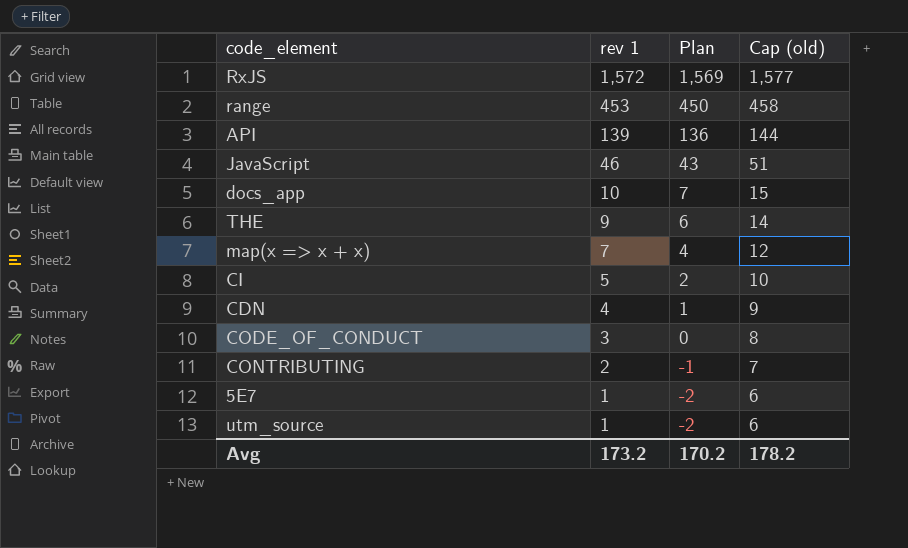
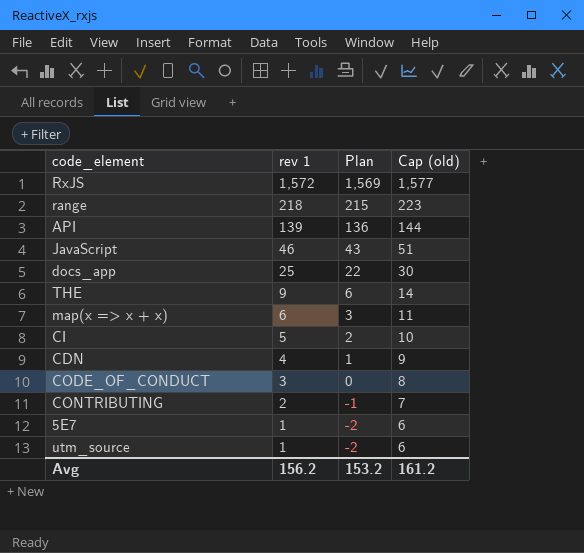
range | rev 1: 453 -> 218
range | Plan: 450 -> 215
range | Cap (old): 458 -> 223
docs_app | rev 1: 10 -> 25
docs_app | Plan: 7 -> 22
docs_app | Cap (old): 15 -> 30
map(x => x + x) | rev 1: 7 -> 6
map(x => x + x) | Plan: 4 -> 3
map(x => x + x) | Cap (old): 12 -> 11
Avg | rev 1: 173.2 -> 156.2
Avg | Plan: 170.2 -> 153.2
Avg | Cap (old): 178.2 -> 161.2

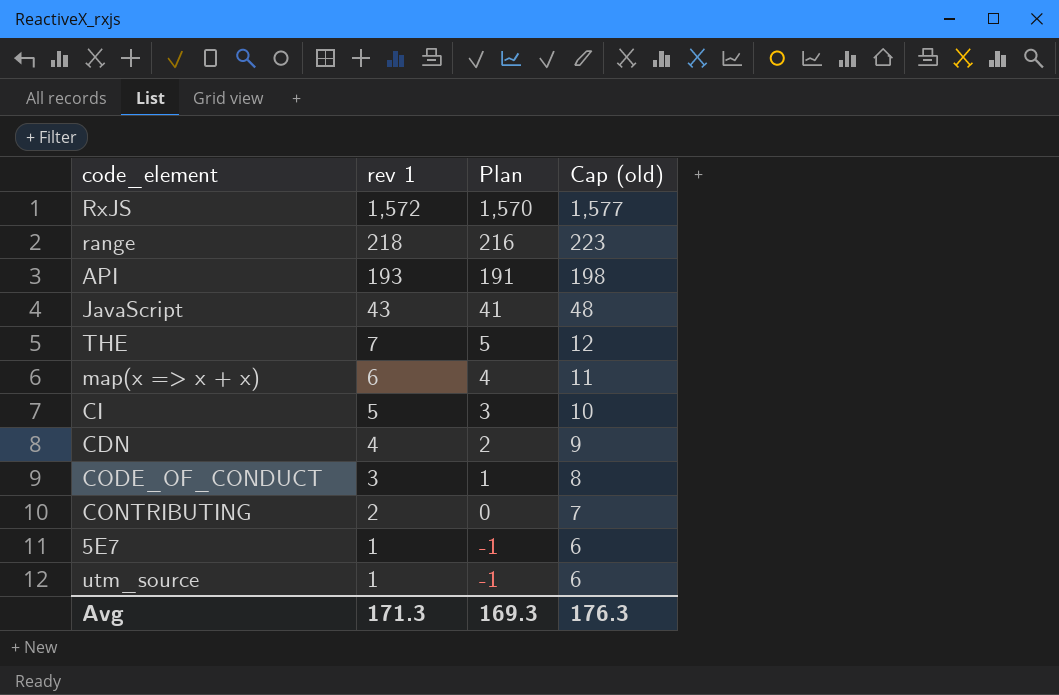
column Plan | formula: [rev 1] - 3 -> [rev 1] - 2
row docs_app: 25 | 22 | 30 -> none
API | rev 1: 139 -> 193
API | Cap (old): 144 -> 198
JavaScript | rev 1: 46 -> 43
JavaScript | Cap (old): 51 -> 48
THE | rev 1: 9 -> 7
THE | Cap (old): 14 -> 12
Avg | rev 1: 156.2 -> 171.3
Avg | Plan: 153.2 -> 169.3
Avg | Cap (old): 161.2 -> 176.3

